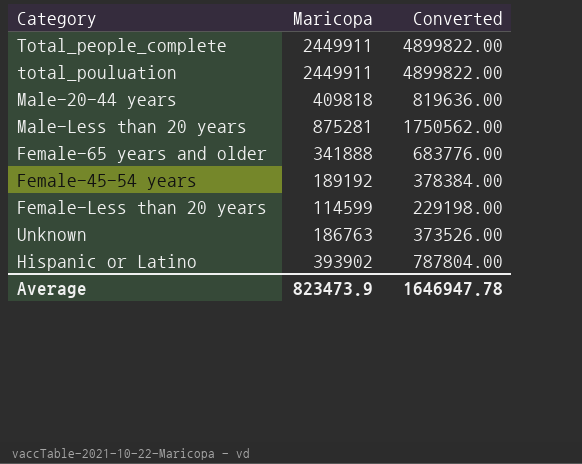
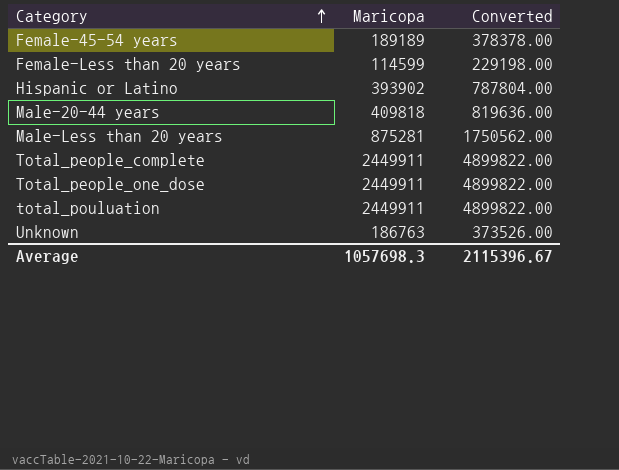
row order: none -> Category ascending
row Female-65 years and older: 341888 | 683776.00 -> none
Female-45-54 years | Maricopa: 189192 -> 189189
Female-45-54 years | Converted: 378384.00 -> 378378.00
row Total_people_one_dose: none -> 2449911 | 4899822.00
Average | Maricopa: 823473.9 -> 1057698.3
Average | Converted: 1646947.78 -> 2115396.67

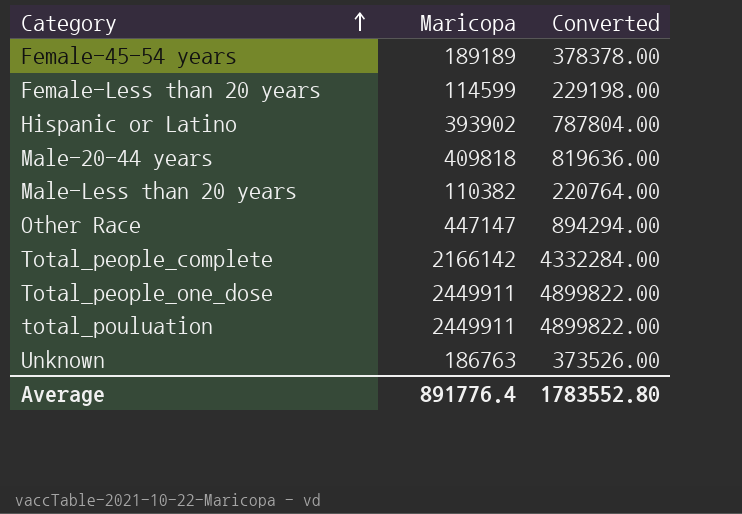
Male-Less than 20 years | Maricopa: 875281 -> 110382
Male-Less than 20 years | Converted: 1750562.00 -> 220764.00
row Other Race: none -> 447147 | 894294.00
Total_people_complete | Maricopa: 2449911 -> 2166142
Total_people_complete | Converted: 4899822.00 -> 4332284.00
Average | Maricopa: 1057698.3 -> 891776.4
Average | Converted: 2115396.67 -> 1783552.80

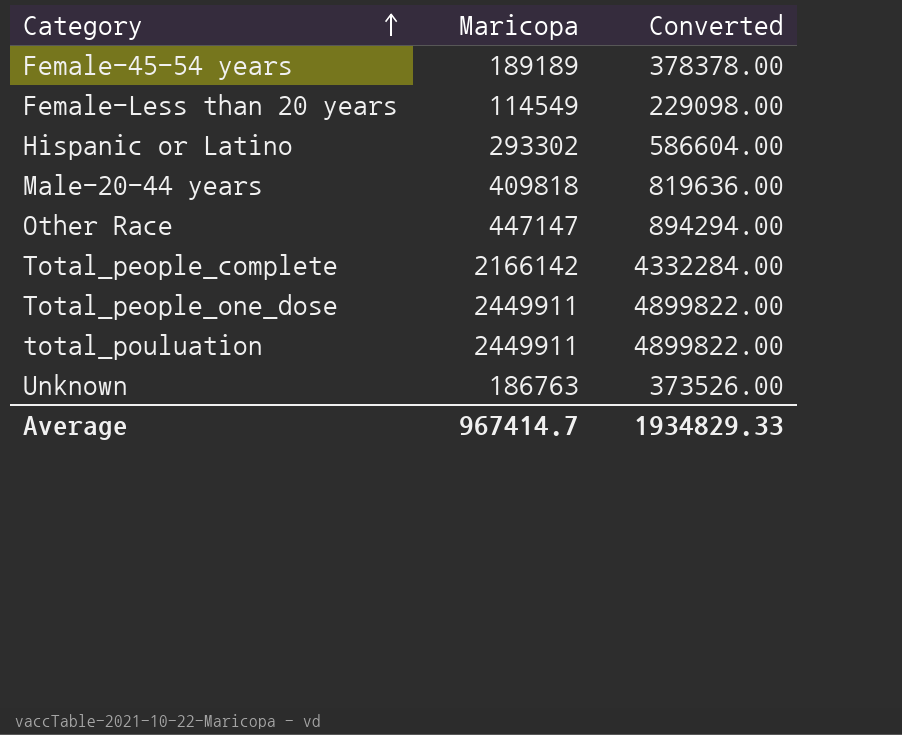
row Male-Less than 20 years: 110382 | 220764.00 -> none
Female-Less than 20 years | Maricopa: 114599 -> 114549
Female-Less than 20 years | Converted: 229198.00 -> 229098.00
Hispanic or Latino | Maricopa: 393902 -> 293302
Hispanic or Latino | Converted: 787804.00 -> 586604.00
Average | Maricopa: 891776.4 -> 967414.7
Average | Converted: 1783552.80 -> 1934829.33

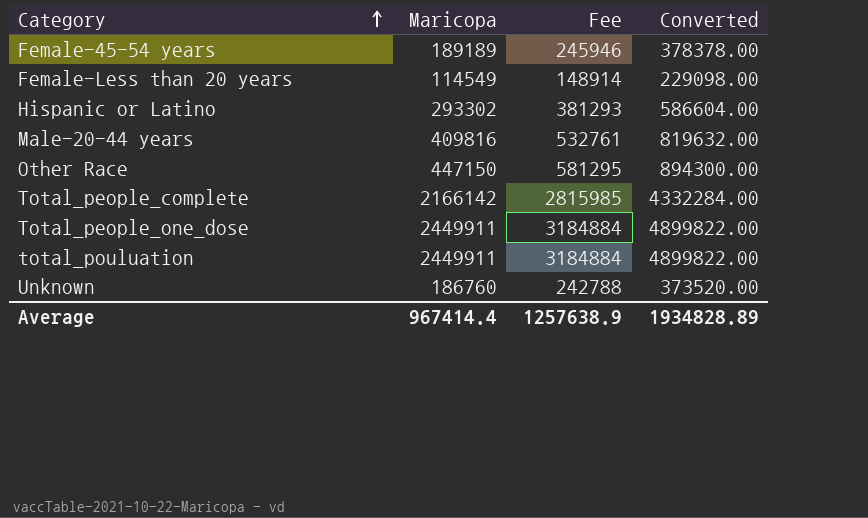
column Fee | formula: none -> [Maricopa] * 1.3
Male-20-44 years | Maricopa: 409818 -> 409816
Male-20-44 years | Converted: 819636.00 -> 819632.00
Other Race | Maricopa: 447147 -> 447150
Other Race | Converted: 894294.00 -> 894300.00
Unknown | Maricopa: 186763 -> 186760
Unknown | Converted: 373526.00 -> 373520.00
Average | Maricopa: 967414.7 -> 967414.4
Average | Converted: 1934829.33 -> 1934828.89

